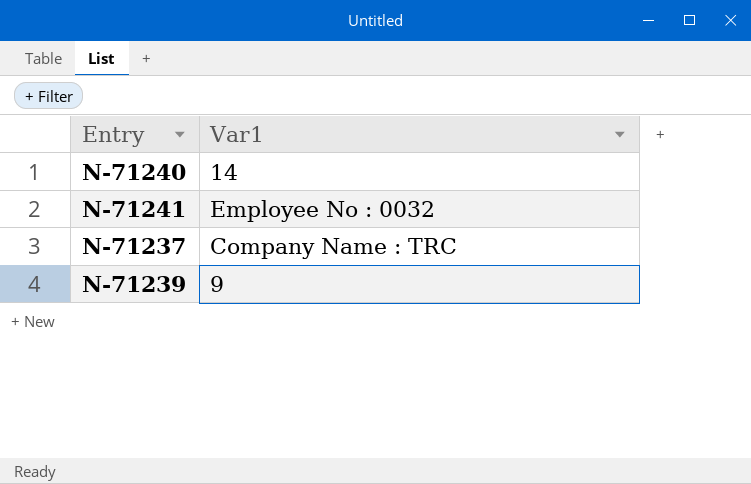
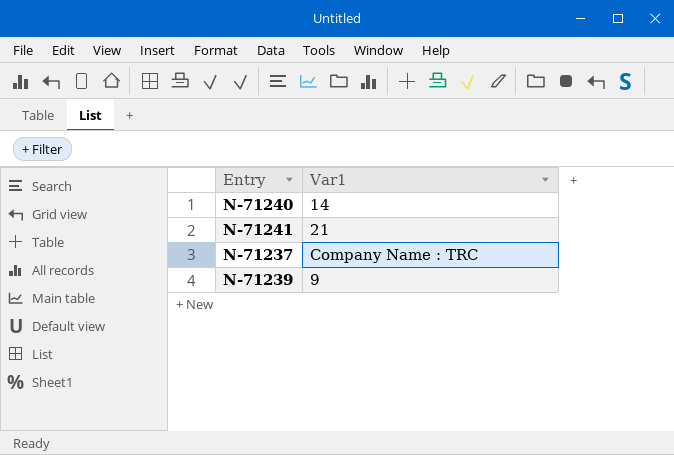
N-71241 | Var1: Employee No : 0032 -> 21

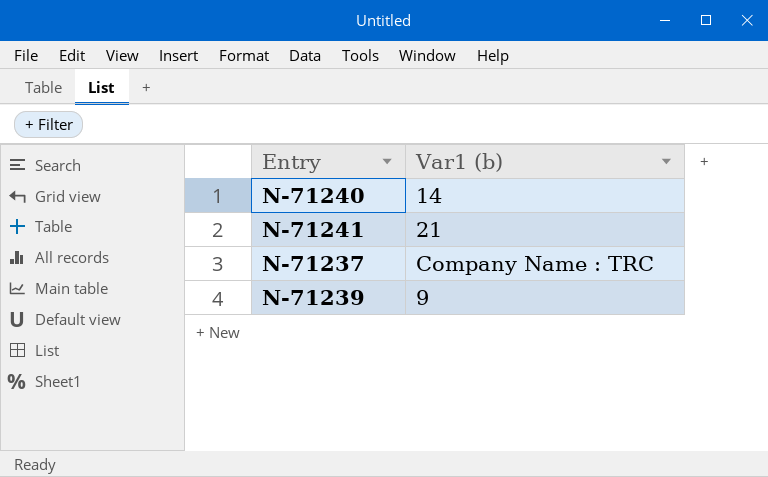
column name: Var1 -> Var1 (b)

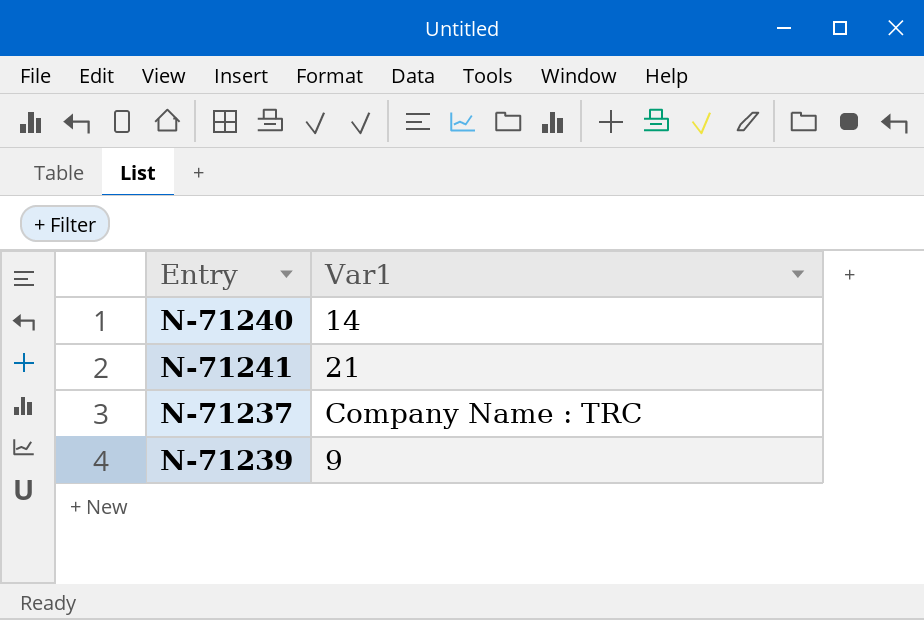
column name: Var1 (b) -> Var1

